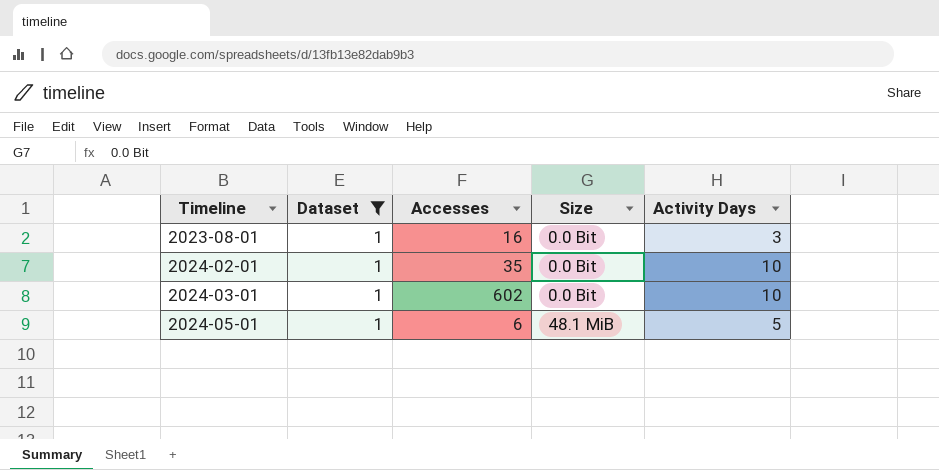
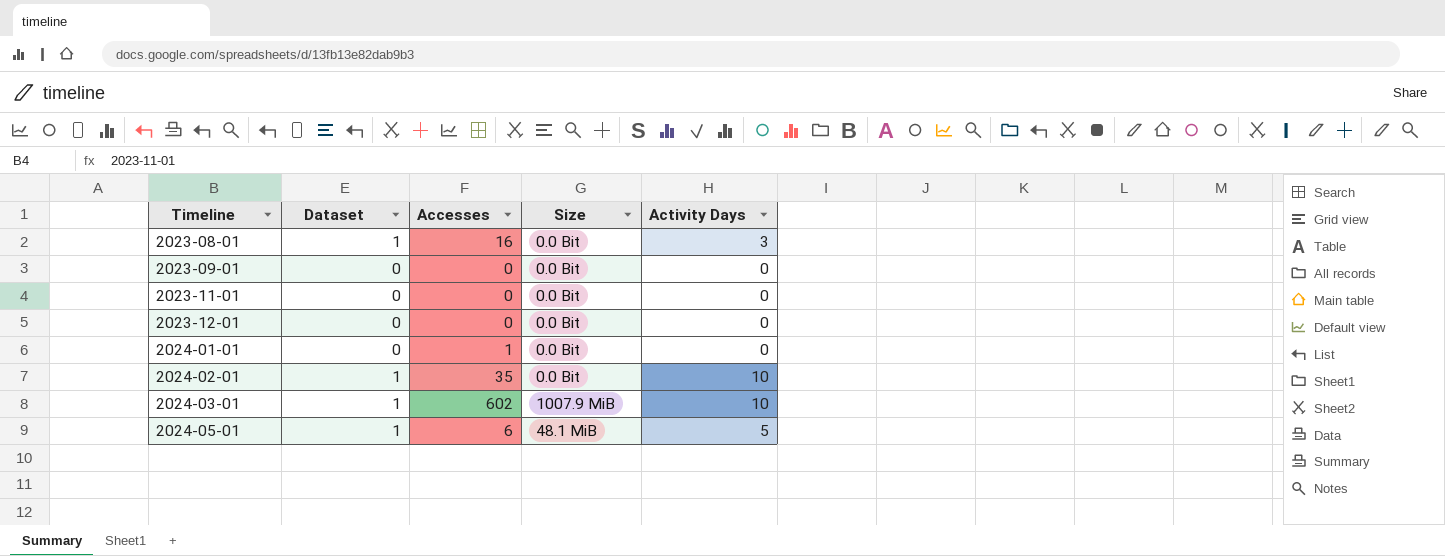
filter: Dataset = 1 -> none
2024-03-01 | Size: 0.0 Bit -> 1007.9 MiB

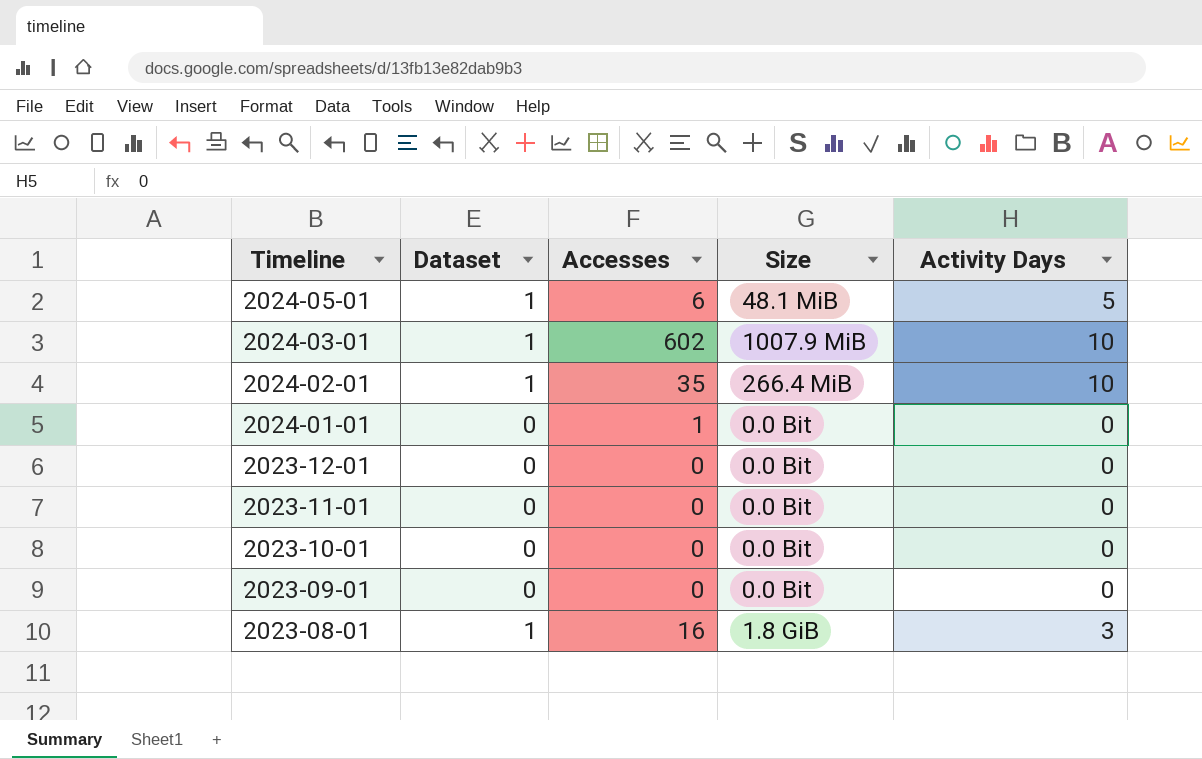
row order: Timeline ascending -> Timeline descending
2024-02-01 | Size: 0.0 Bit -> 266.4 MiB
row 2023-10-01: none -> 0 | 0 | 0.0 Bit | 0
2023-08-01 | Size: 0.0 Bit -> 1.8 GiB

